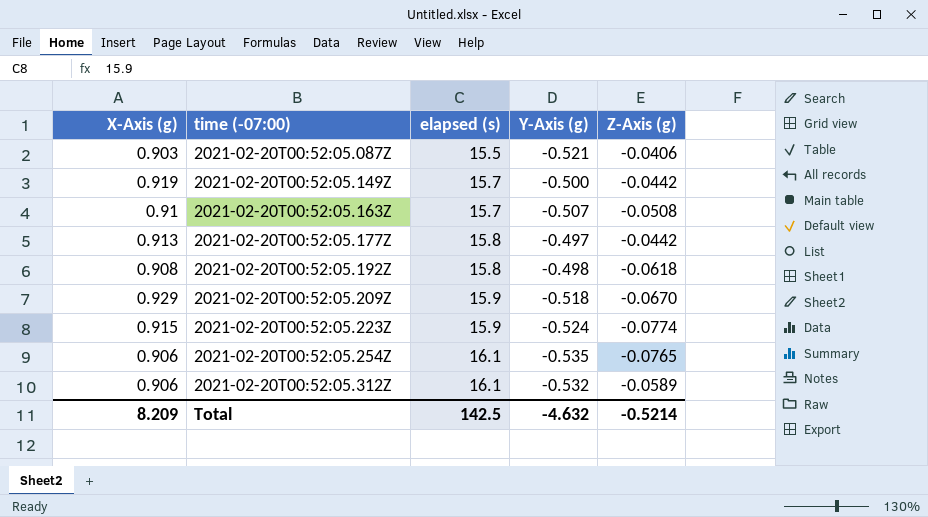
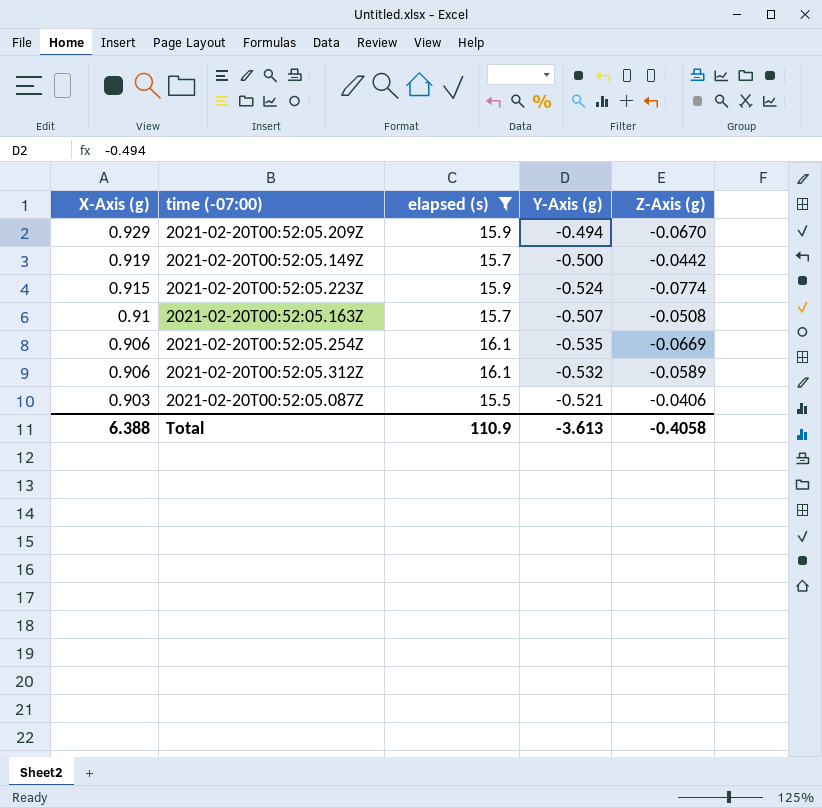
filter: none -> elapsed (s) != 15.8
row order: time (-07:00) ascending -> X-Axis (g) descending
2021-02-20T00:52:05.209Z | Y-Axis (g): -0.518 -> -0.494
2021-02-20T00:52:05.254Z | Z-Axis (g): -0.0765 -> -0.0669
Total | X-Axis (g): 8.209 -> 6.388
Total | elapsed (s): 142.5 -> 110.9
Total | Y-Axis (g): -4.632 -> -3.613
Total | Z-Axis (g): -0.5214 -> -0.4058

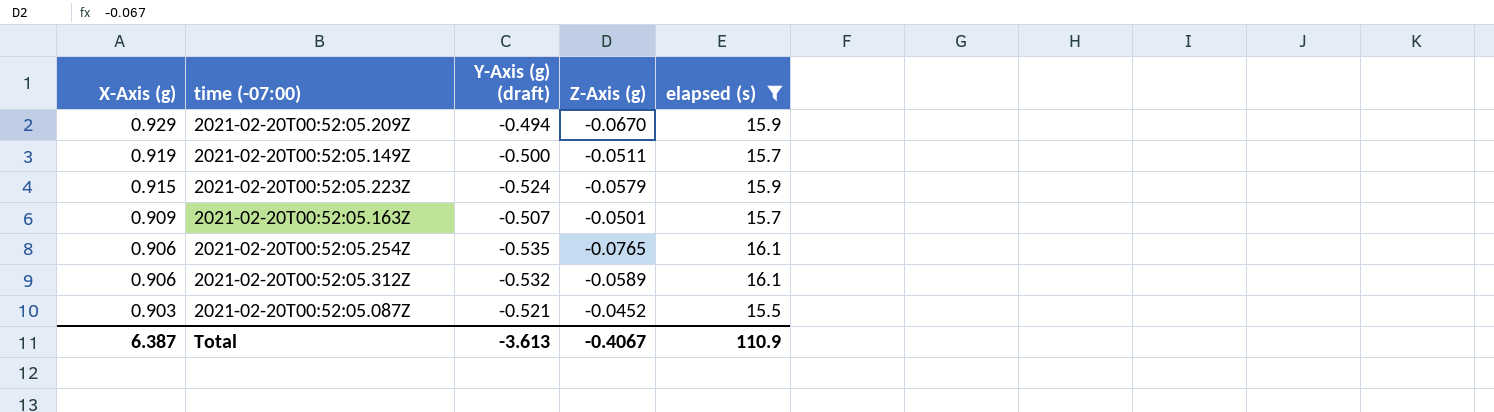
column name: Y-Axis (g) -> Y-Axis (g) (draft)
column elapsed (s) | position: 3 -> 5
2021-02-20T00:52:05.149Z | Z-Axis (g): -0.0442 -> -0.0511
2021-02-20T00:52:05.223Z | Z-Axis (g): -0.0774 -> -0.0579
2021-02-20T00:52:05.163Z | X-Axis (g): 0.91 -> 0.909
2021-02-20T00:52:05.163Z | Z-Axis (g): -0.0508 -> -0.0501
2021-02-20T00:52:05.254Z | Z-Axis (g): -0.0669 -> -0.0765
2021-02-20T00:52:05.087Z | Z-Axis (g): -0.0406 -> -0.0452
Total | X-Axis (g): 6.388 -> 6.387
Total | Z-Axis (g): -0.4058 -> -0.4067

